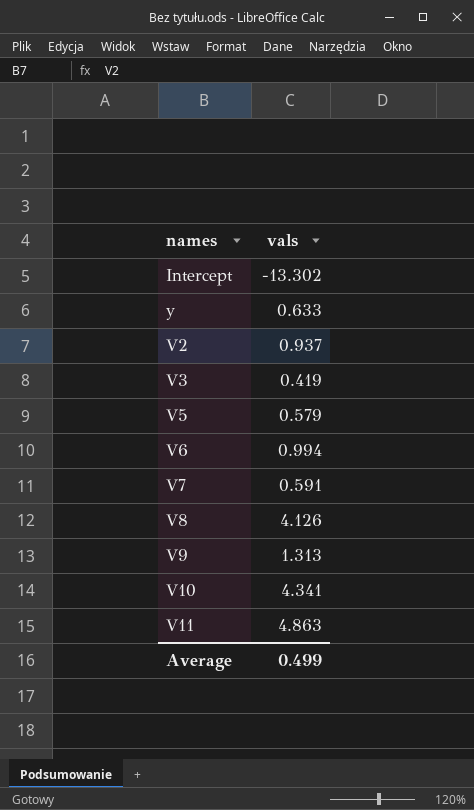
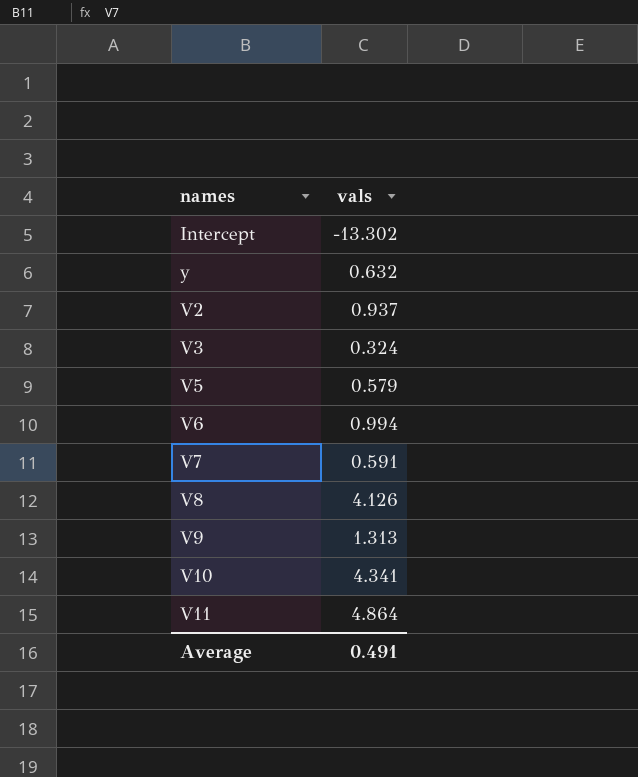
y | vals: 0.633 -> 0.632
V3 | vals: 0.419 -> 0.324
V11 | vals: 4.863 -> 4.864
Average | vals: 0.499 -> 0.491

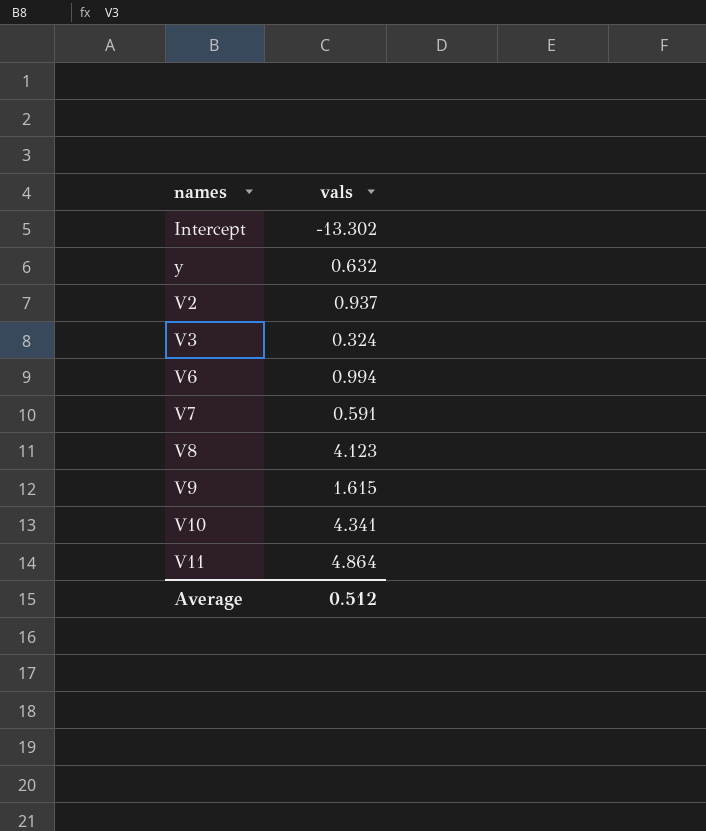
row V5: 0.579 -> none
V8 | vals: 4.126 -> 4.123
V9 | vals: 1.313 -> 1.615
Average | vals: 0.491 -> 0.512

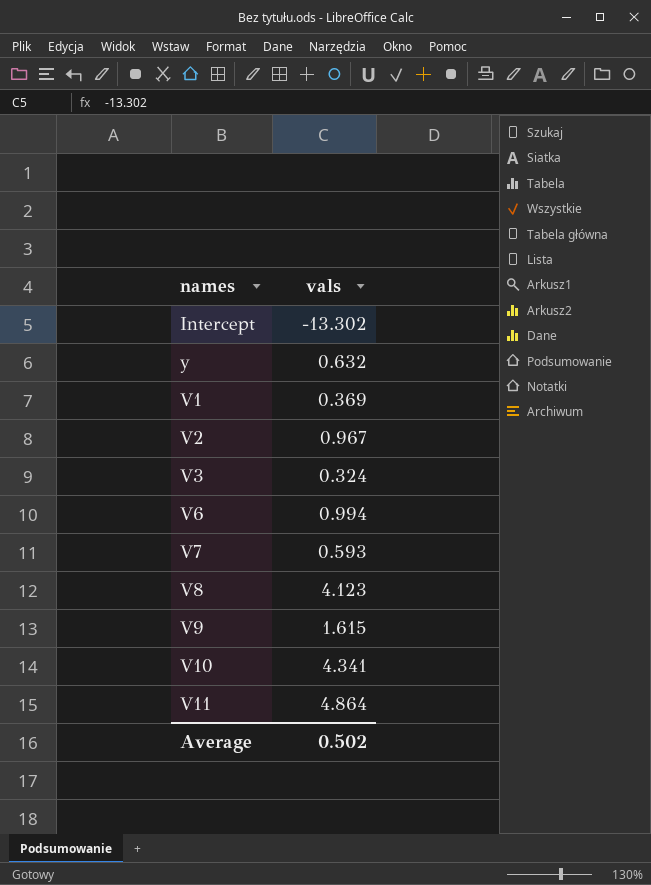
row V1: none -> 0.369
V2 | vals: 0.937 -> 0.967
V7 | vals: 0.591 -> 0.593
Average | vals: 0.512 -> 0.502

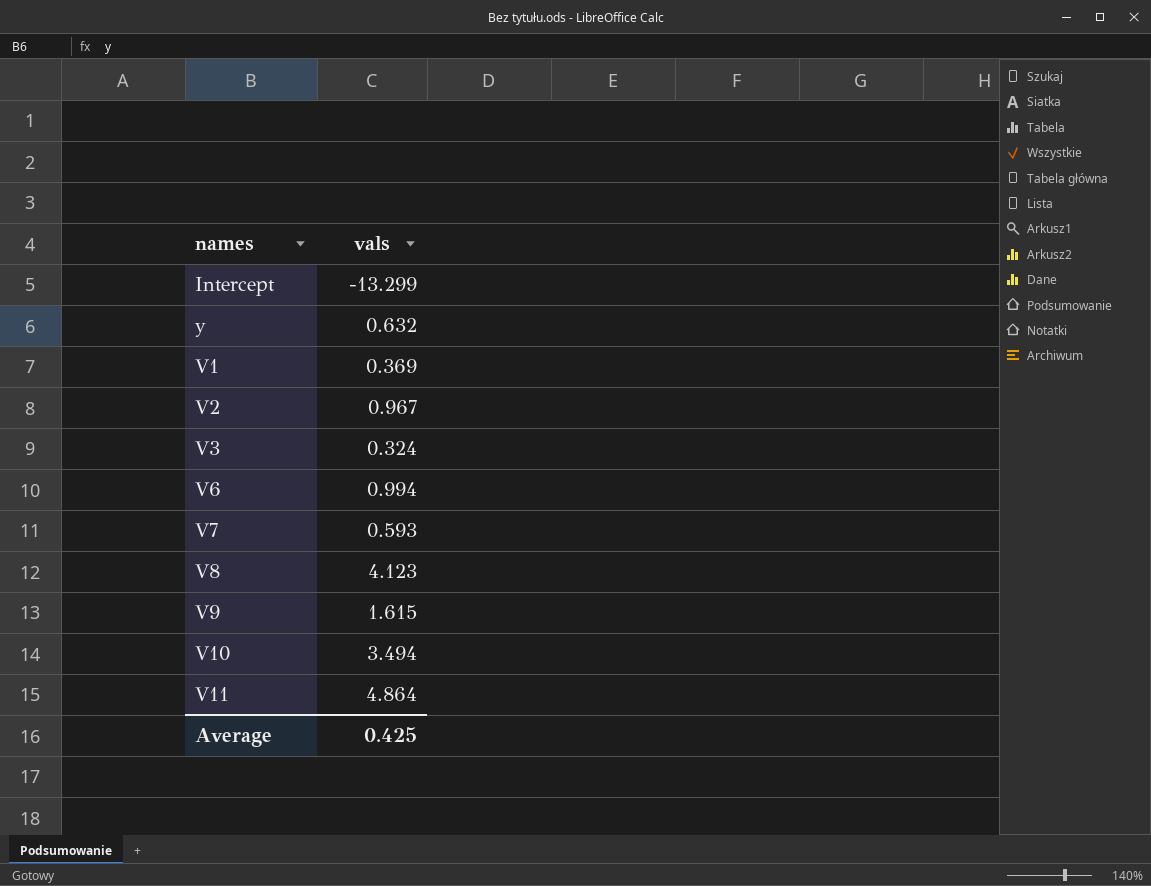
Intercept | vals: -13.302 -> -13.299
V10 | vals: 4.341 -> 3.494
Average | vals: 0.502 -> 0.425

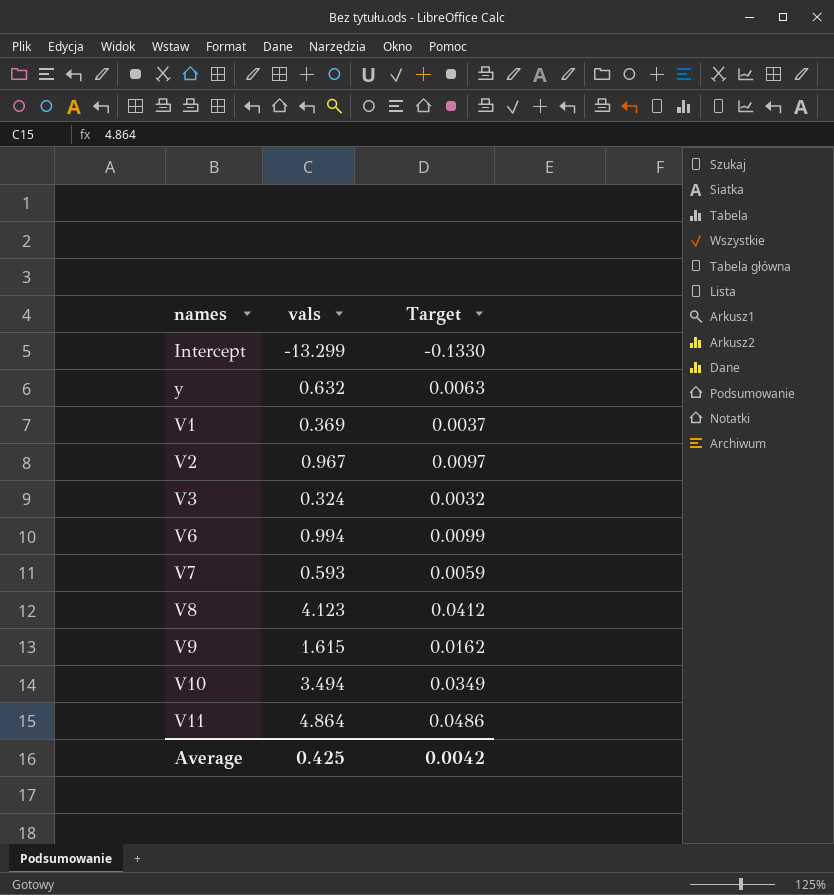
column Target | formula: none -> [vals] * 0.01

